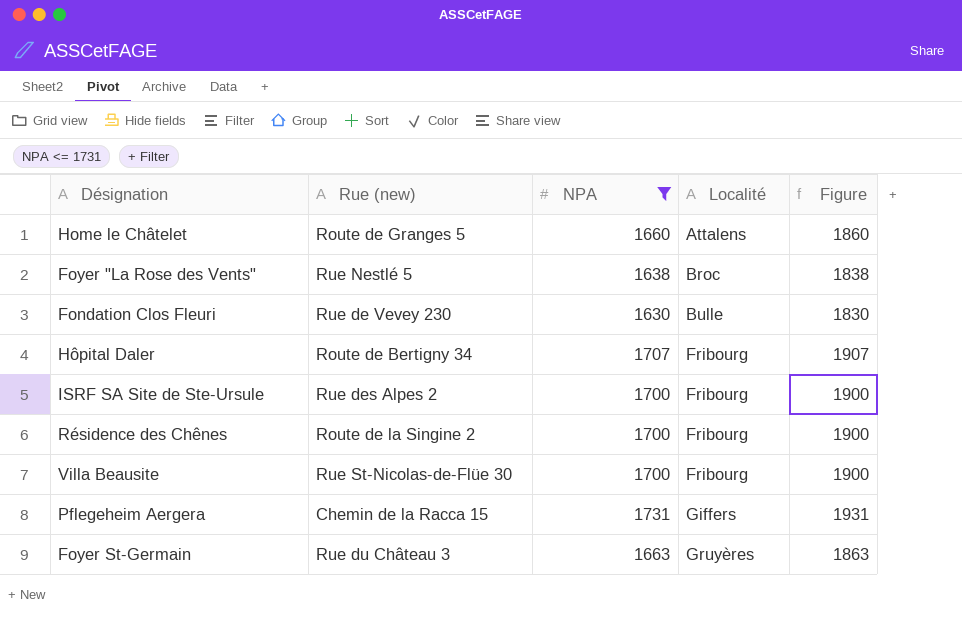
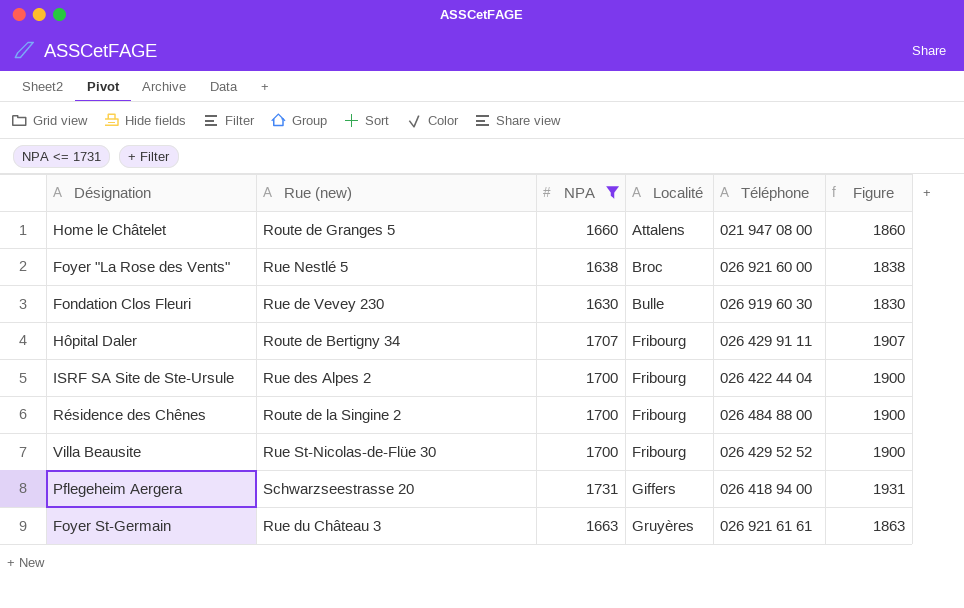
column Téléphone | position: none -> 5
Pflegeheim Aergera | Rue (new): Chemin de la Racca 15 -> Schwarzseestrasse 20

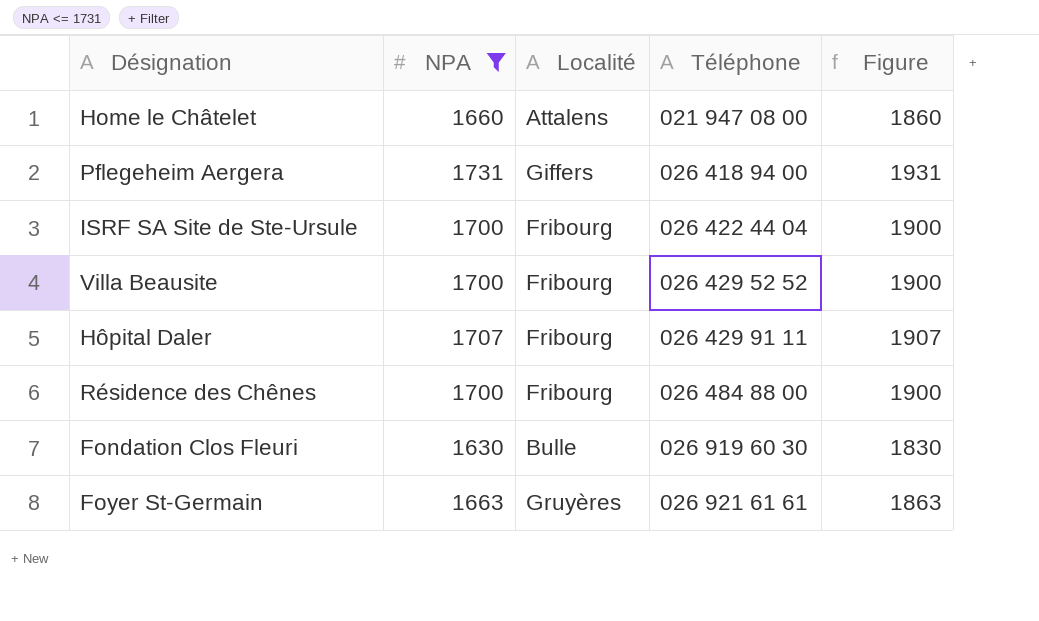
row order: Localité ascending -> Téléphone ascending
column Rue (new) | position: 2 -> none
row Foyer "La Rose des Vents": Rue Nestlé 5 | 1638 | Broc | 026 921 60 00 | 1838 -> none

